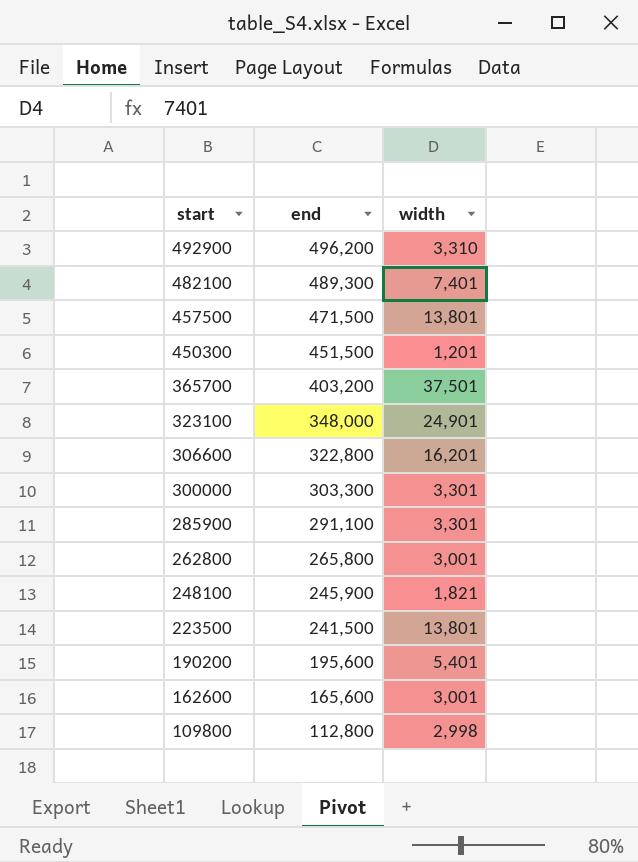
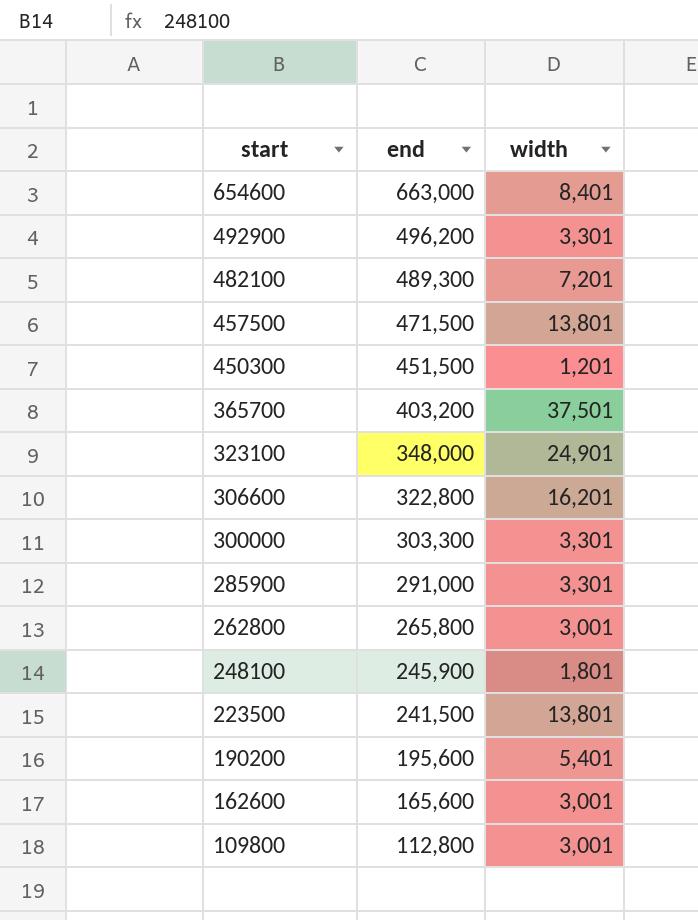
row 654600: none -> 663,000 | 8,401
492900 | width: 3,310 -> 3,301
482100 | width: 7,401 -> 7,201
285900 | end: 291,100 -> 291,000
248100 | width: 1,821 -> 1,801
109800 | width: 2,998 -> 3,001

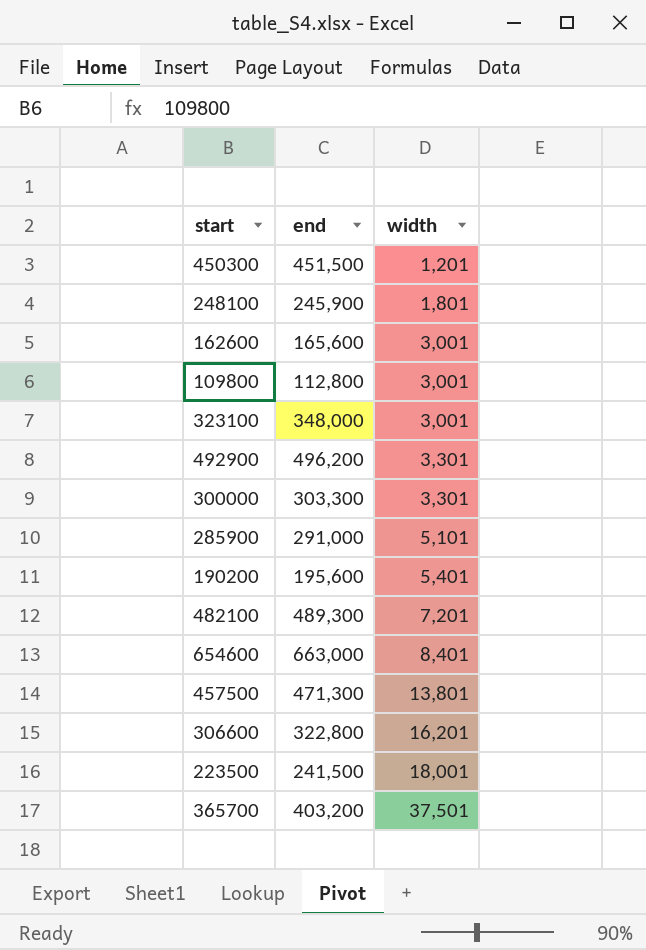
row order: start descending -> width ascending
row 262800: 265,800 | 3,001 -> none
323100 | width: 24,901 -> 3,001
285900 | width: 3,301 -> 5,101
457500 | end: 471,500 -> 471,300
223500 | width: 13,801 -> 18,001

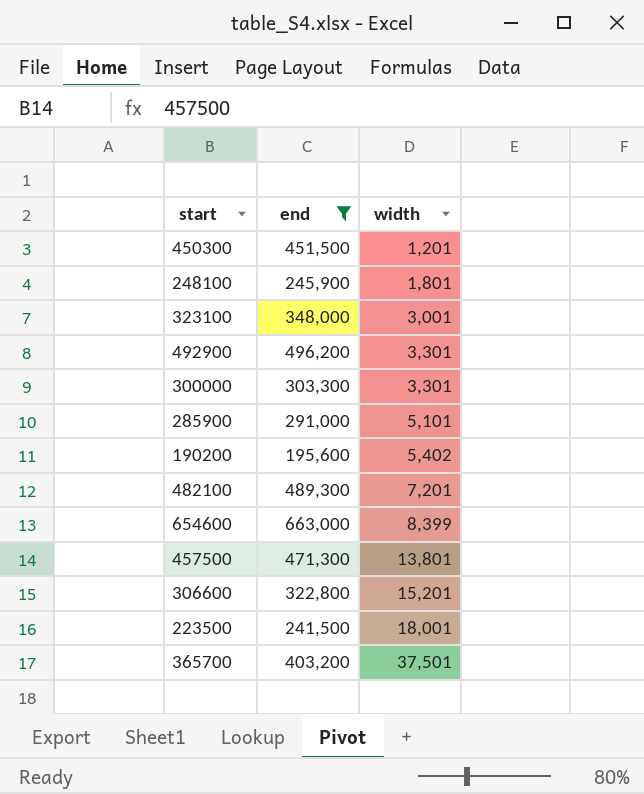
filter: none -> end >= 195,600
190200 | width: 5,401 -> 5,402
654600 | width: 8,401 -> 8,399
306600 | width: 16,201 -> 15,201

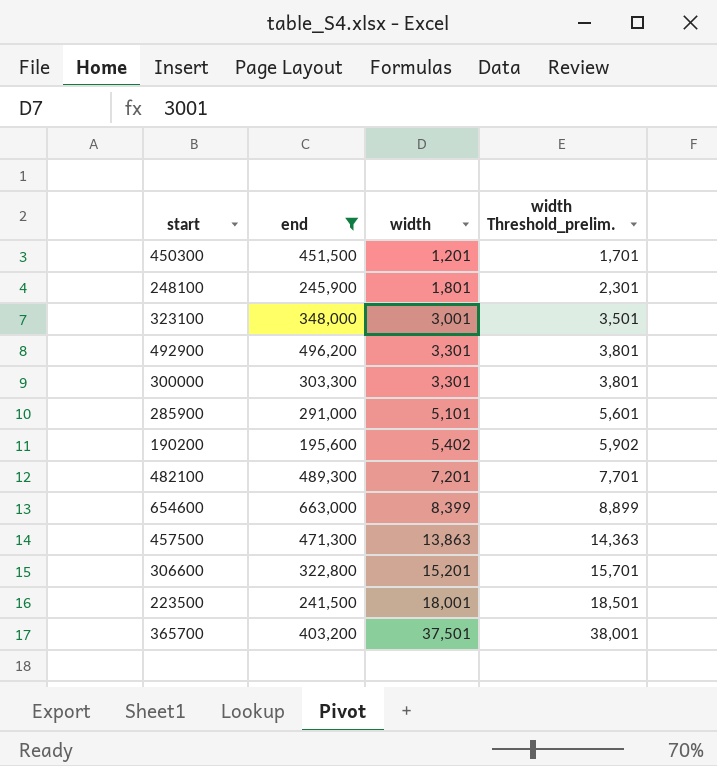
column width Threshold_prelim. | formula: none -> [width] + 500
457500 | width: 13,801 -> 13,863

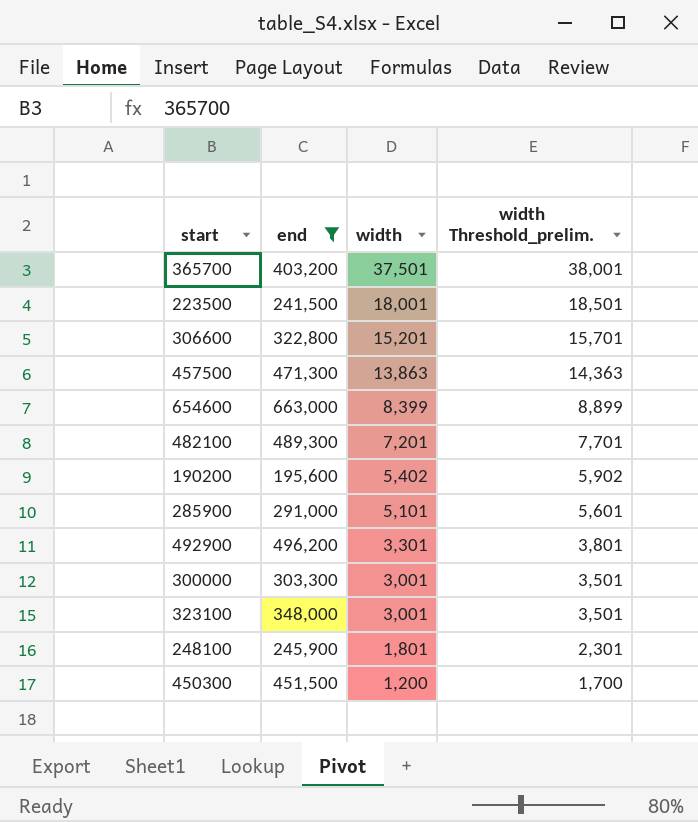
row order: width ascending -> width descending
300000 | width: 3,301 -> 3,001
300000 | width Threshold_prelim.: 3,801 -> 3,501
450300 | width: 1,201 -> 1,200
450300 | width Threshold_prelim.: 1,701 -> 1,700

